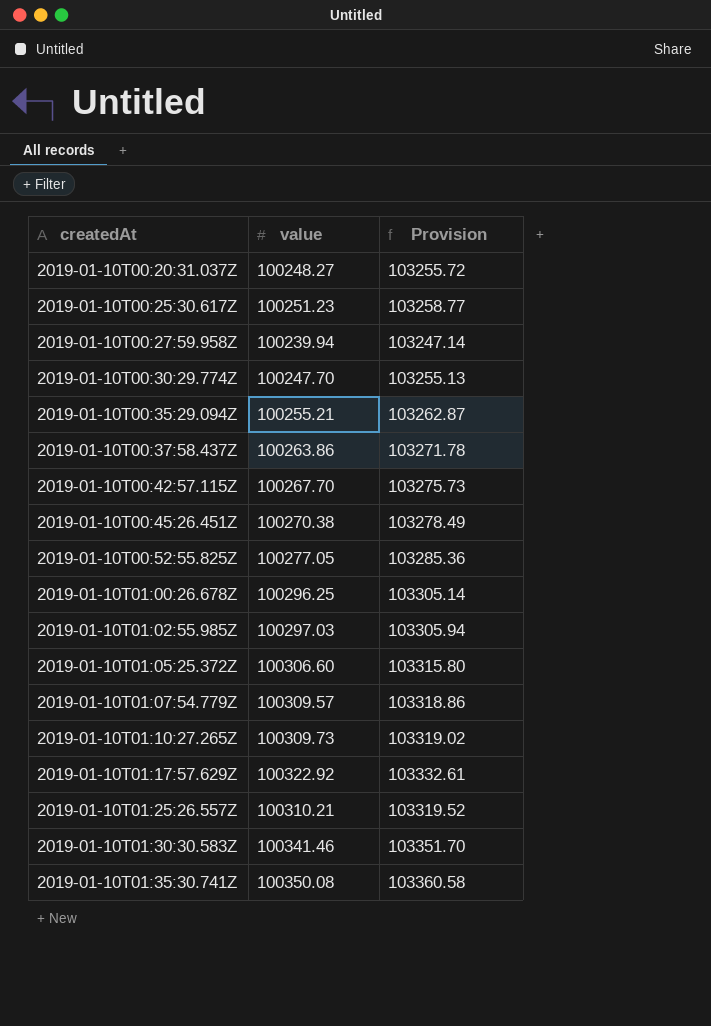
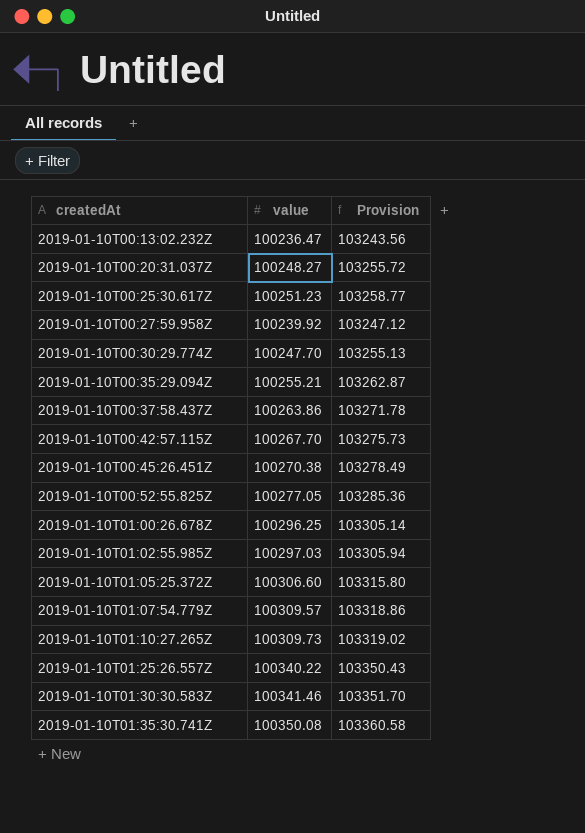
row 2019-01-10T01:17:57.629Z: 100322.92 | 103332.61 -> none
row 2019-01-10T00:13:02.232Z: none -> 100236.47 | 103243.56
2019-01-10T00:27:59.958Z | value: 100239.94 -> 100239.92
2019-01-10T00:27:59.958Z | Provision: 103247.14 -> 103247.12
2019-01-10T01:25:26.557Z | value: 100310.21 -> 100340.22
2019-01-10T01:25:26.557Z | Provision: 103319.52 -> 103350.43

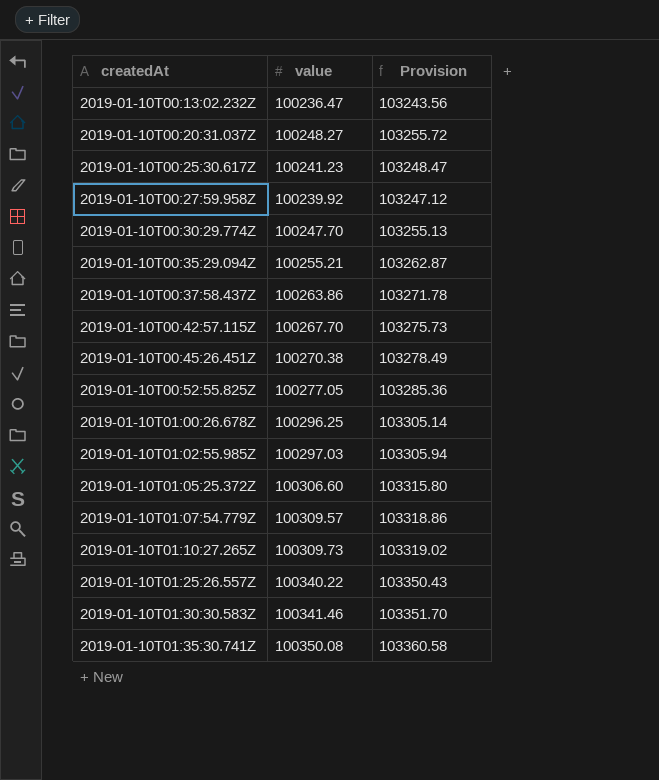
2019-01-10T00:25:30.617Z | value: 100251.23 -> 100241.23
2019-01-10T00:25:30.617Z | Provision: 103258.77 -> 103248.47

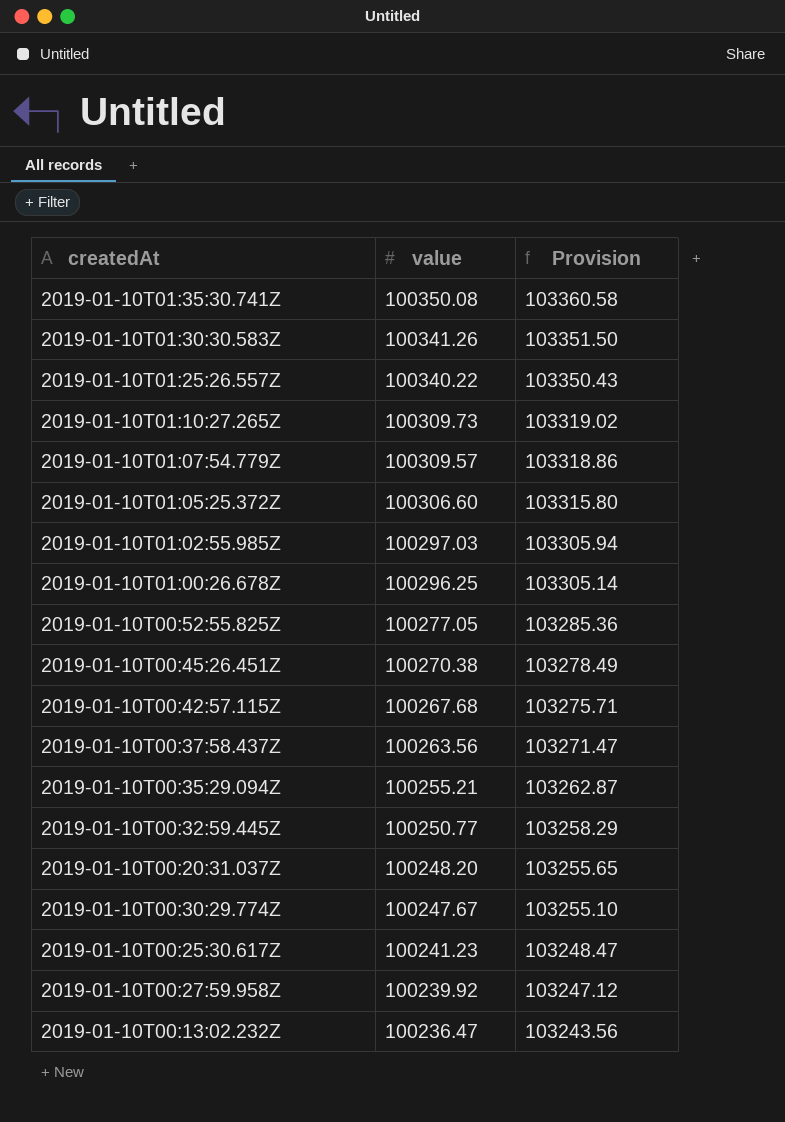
row order: createdAt ascending -> value descending
2019-01-10T01:30:30.583Z | value: 100341.46 -> 100341.26
2019-01-10T01:30:30.583Z | Provision: 103351.70 -> 103351.50
2019-01-10T00:42:57.115Z | value: 100267.70 -> 100267.68
2019-01-10T00:42:57.115Z | Provision: 103275.73 -> 103275.71
2019-01-10T00:37:58.437Z | value: 100263.86 -> 100263.56
2019-01-10T00:37:58.437Z | Provision: 103271.78 -> 103271.47
row 2019-01-10T00:32:59.445Z: none -> 100250.77 | 103258.29
2019-01-10T00:20:31.037Z | value: 100248.27 -> 100248.20
2019-01-10T00:20:31.037Z | Provision: 103255.72 -> 103255.65
2019-01-10T00:30:29.774Z | value: 100247.70 -> 100247.67
2019-01-10T00:30:29.774Z | Provision: 103255.13 -> 103255.10

